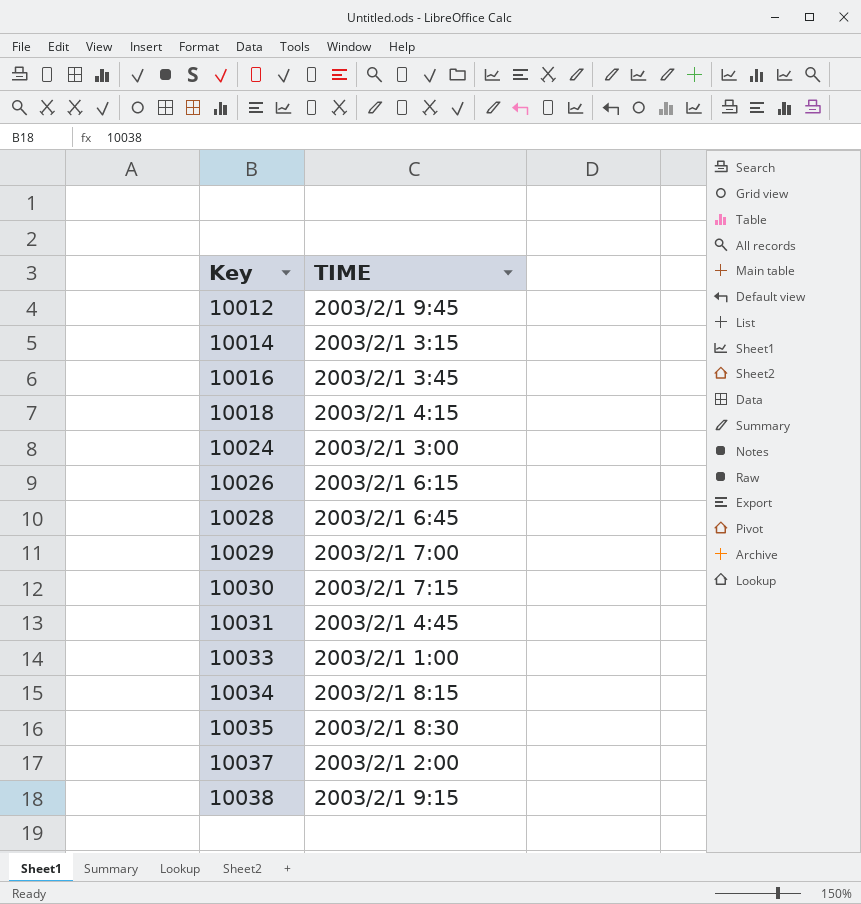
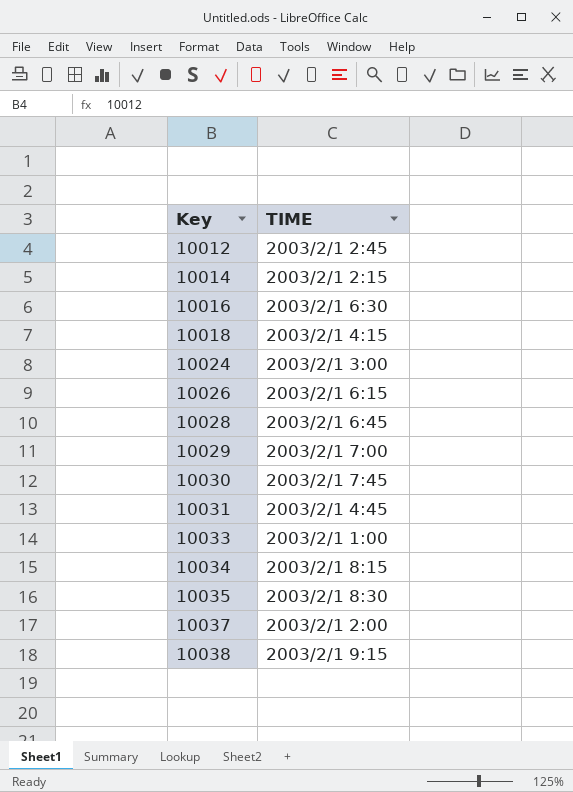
10012 | TIME: 2003/2/1 9:45 -> 2003/2/1 2:45
10014 | TIME: 2003/2/1 3:15 -> 2003/2/1 2:15
10016 | TIME: 2003/2/1 3:45 -> 2003/2/1 6:30
10030 | TIME: 2003/2/1 7:15 -> 2003/2/1 7:45

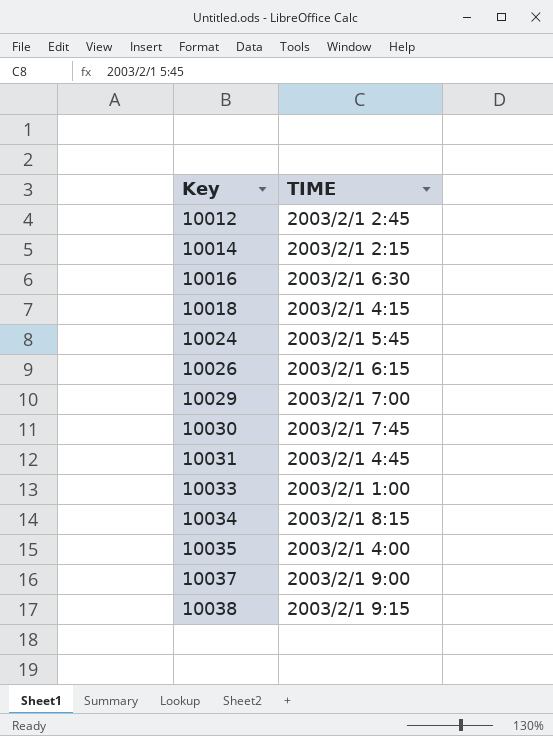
row 10028: 2003/2/1 6:45 -> none
10024 | TIME: 2003/2/1 3:00 -> 2003/2/1 5:45
10035 | TIME: 2003/2/1 8:30 -> 2003/2/1 4:00
10037 | TIME: 2003/2/1 2:00 -> 2003/2/1 9:00

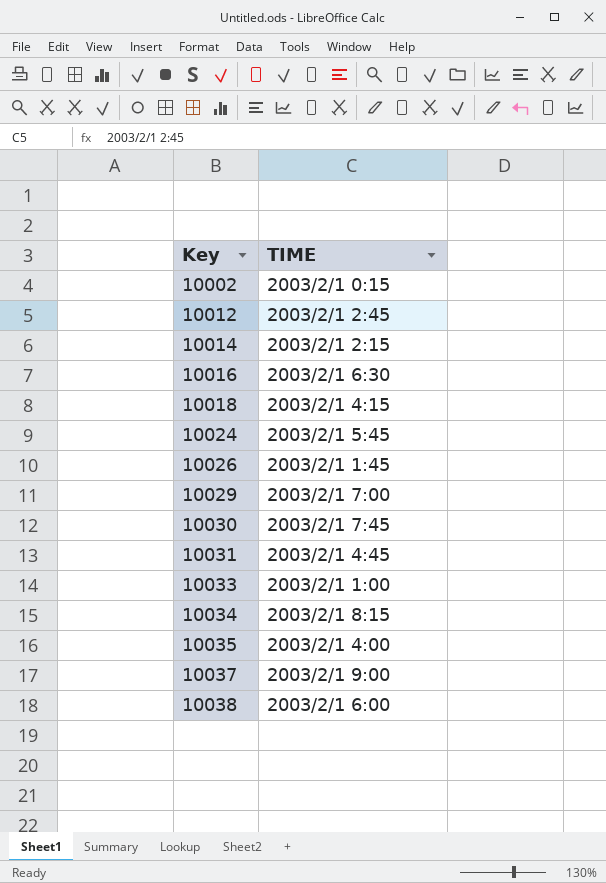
row 10002: none -> 2003/2/1 0:15
10026 | TIME: 2003/2/1 6:15 -> 2003/2/1 1:45
10038 | TIME: 2003/2/1 9:15 -> 2003/2/1 6:00

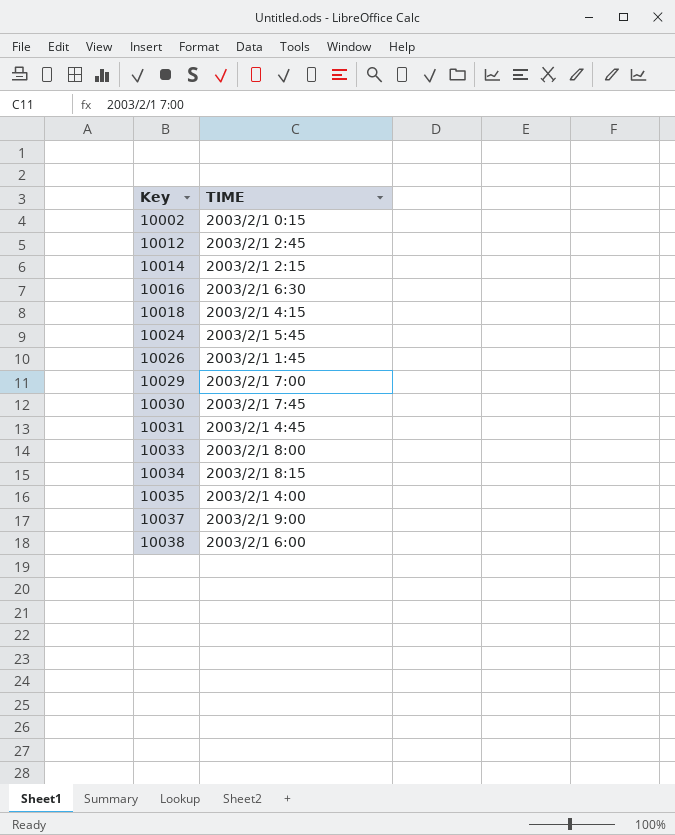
10033 | TIME: 2003/2/1 1:00 -> 2003/2/1 8:00

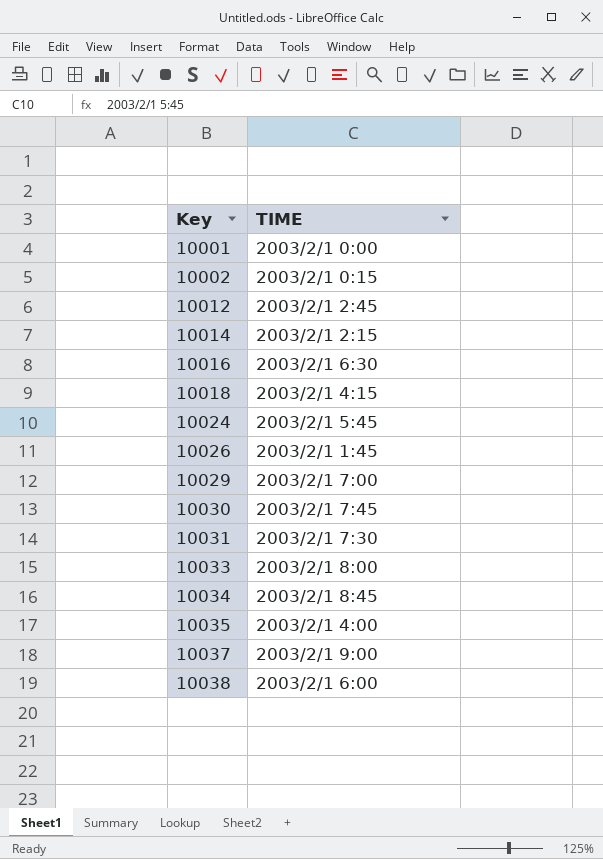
row 10001: none -> 2003/2/1 0:00
10031 | TIME: 2003/2/1 4:45 -> 2003/2/1 7:30
10034 | TIME: 2003/2/1 8:15 -> 2003/2/1 8:45

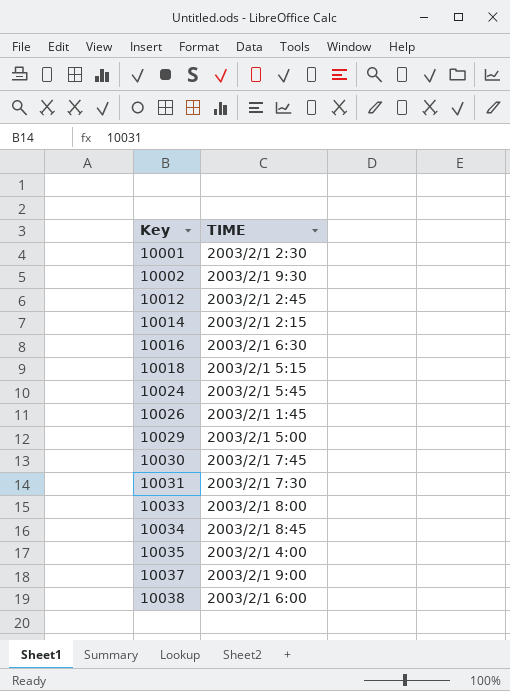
10001 | TIME: 2003/2/1 0:00 -> 2003/2/1 2:30
10002 | TIME: 2003/2/1 0:15 -> 2003/2/1 9:30
10018 | TIME: 2003/2/1 4:15 -> 2003/2/1 5:15
10029 | TIME: 2003/2/1 7:00 -> 2003/2/1 5:00

